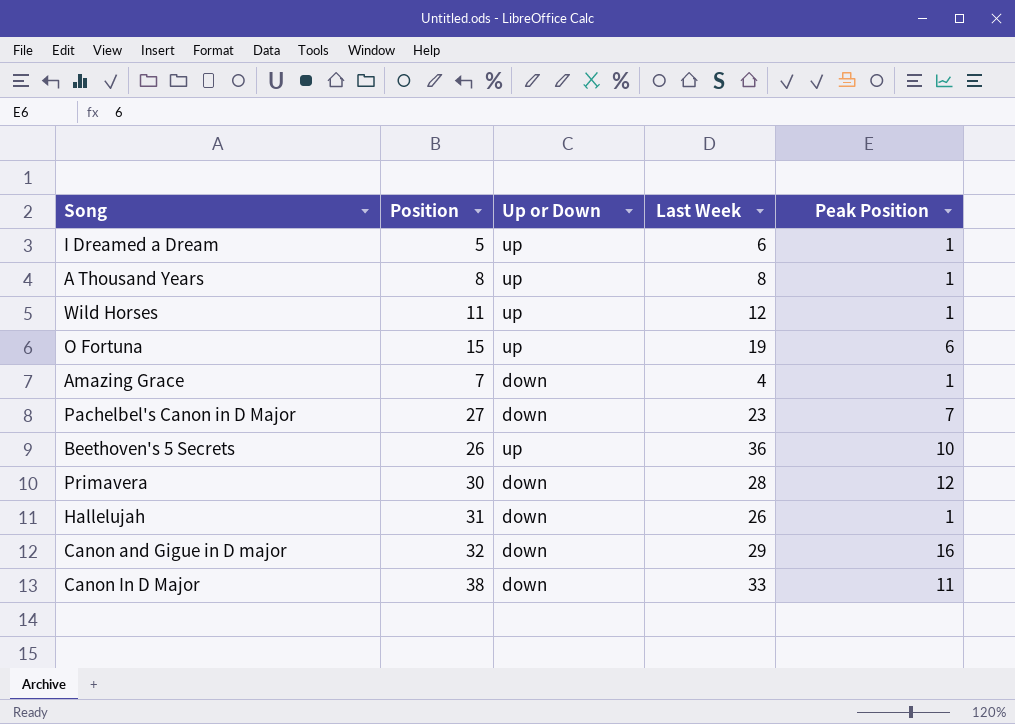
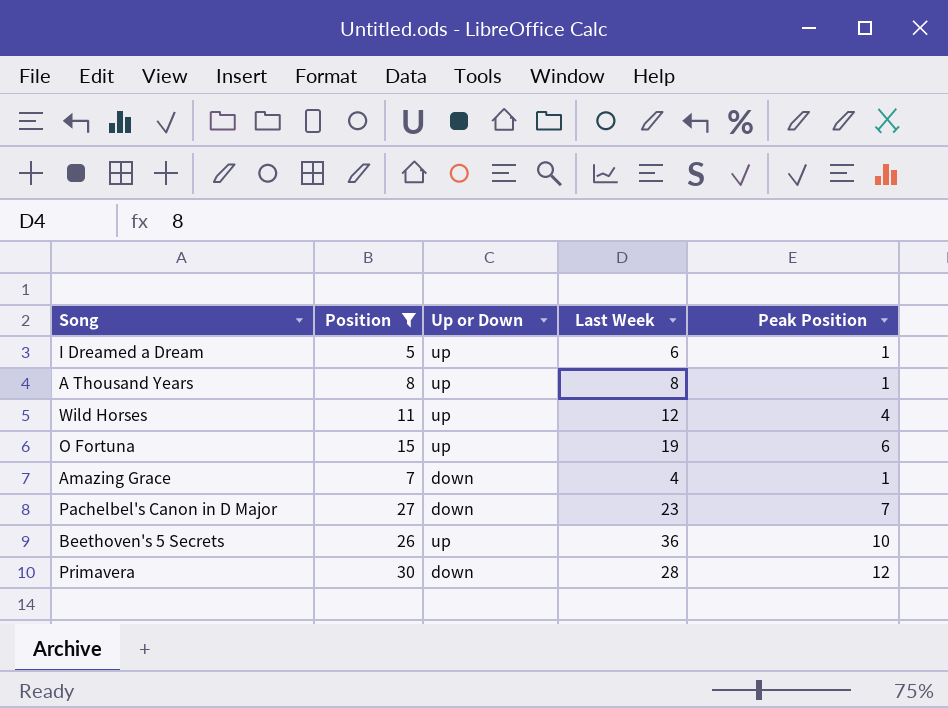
filter: none -> Position <= 30
Wild Horses | Peak Position: 1 -> 4

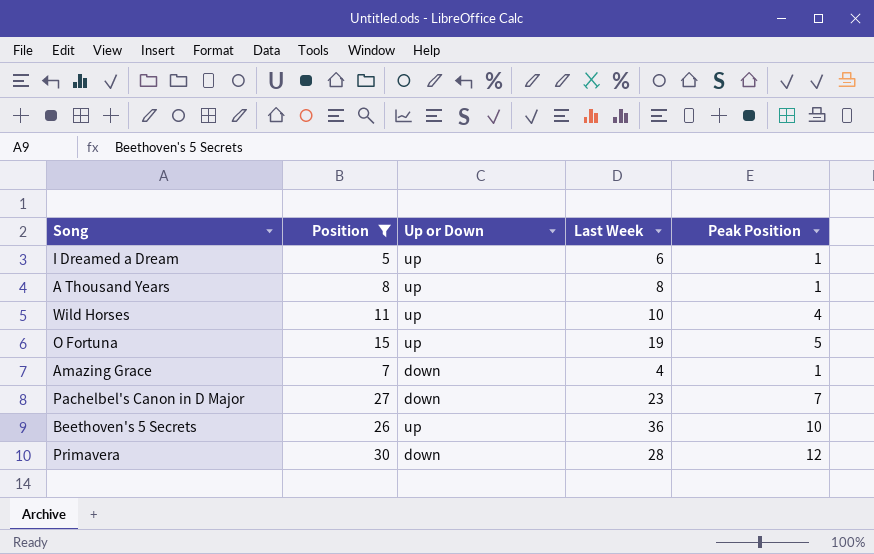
Wild Horses | Last Week: 12 -> 10
O Fortuna | Peak Position: 6 -> 5

